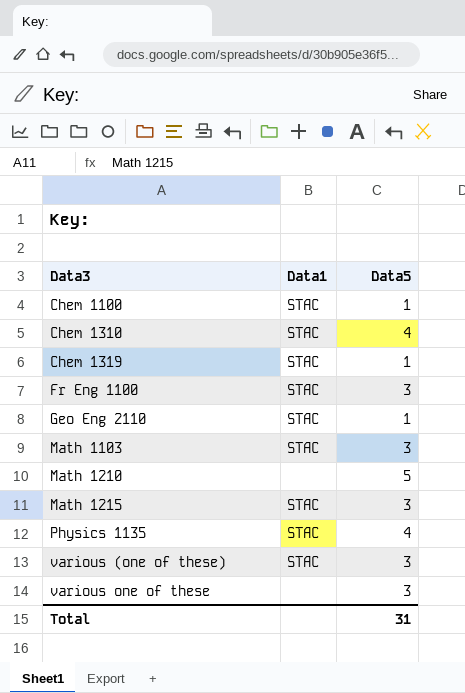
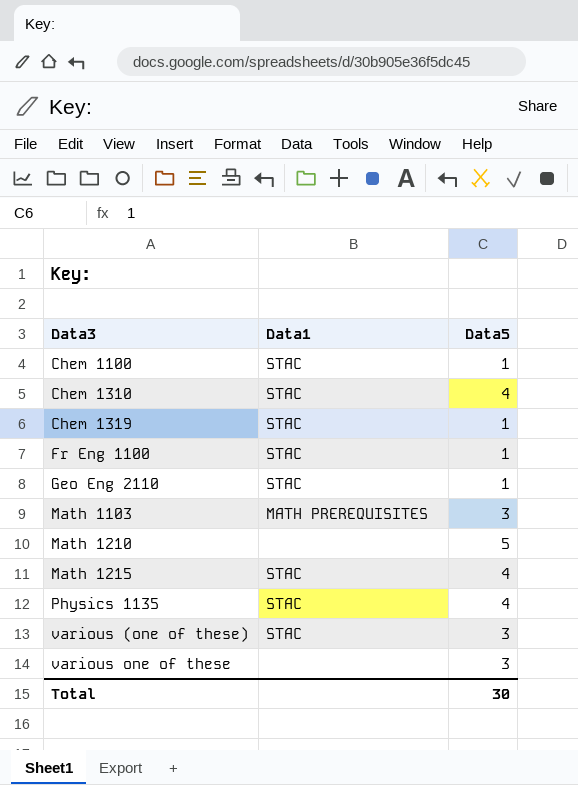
Fr Eng 1100 | Data5: 3 -> 1
Math 1103 | Data1: STAC -> MATH PREREQUISITES
Math 1215 | Data5: 3 -> 4
Total | Data5: 31 -> 30

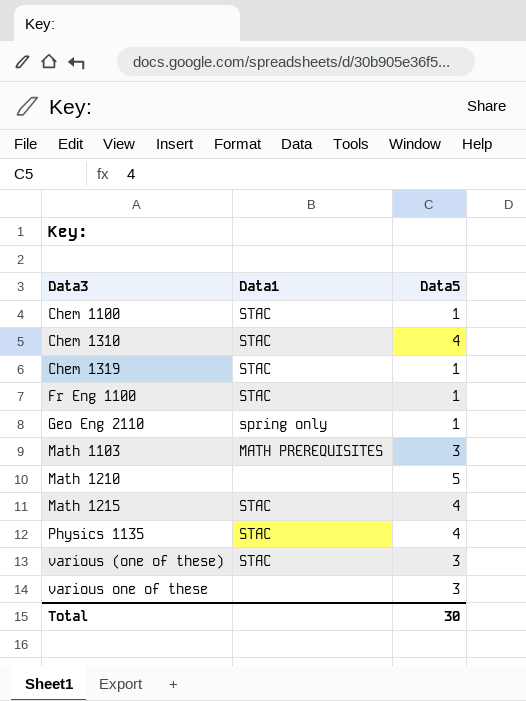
Geo Eng 2110 | Data1: STAC -> spring only

